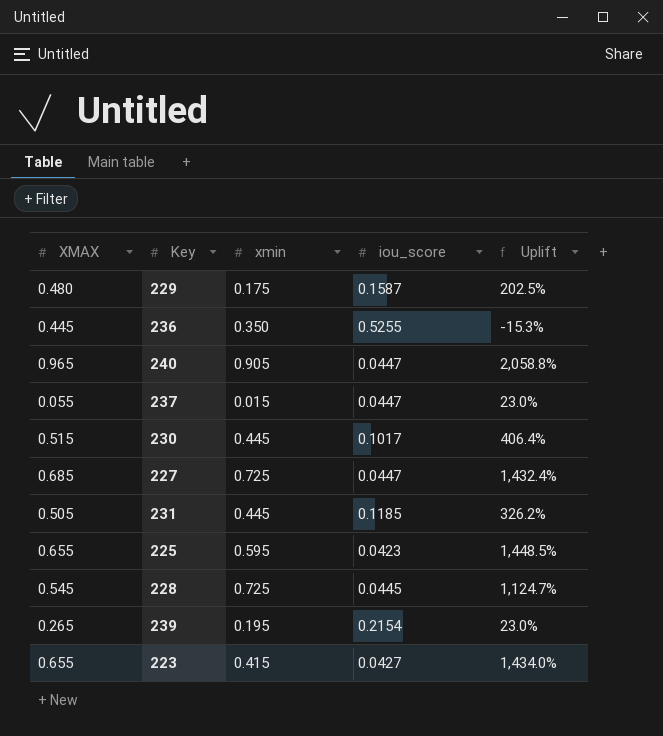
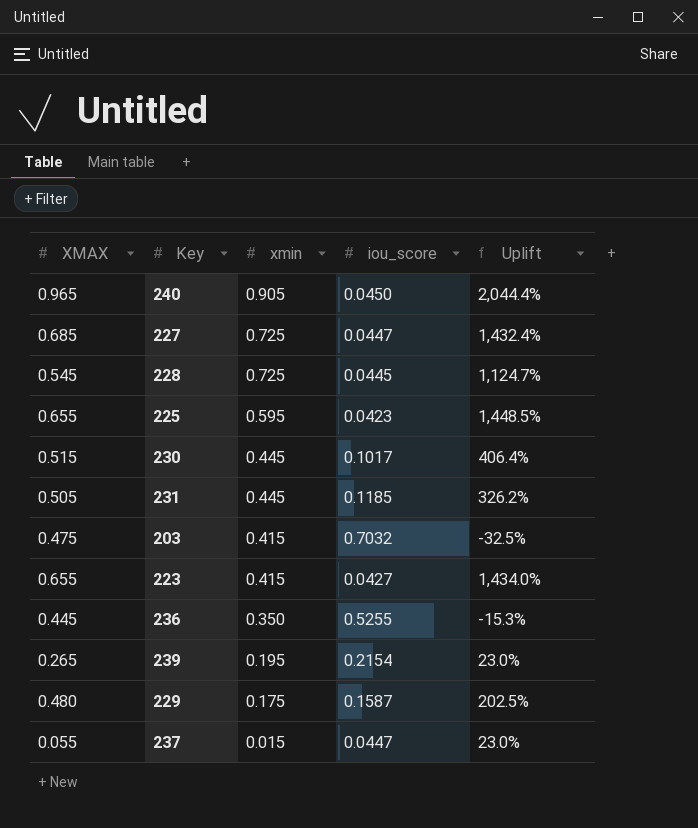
row order: none -> xmin descending
240 | iou_score: 0.0447 -> 0.0450
240 | Uplift: 2,058.8% -> 2,044.4%
row 203: none -> 0.475 | 0.415 | 0.7032 | -32.5%

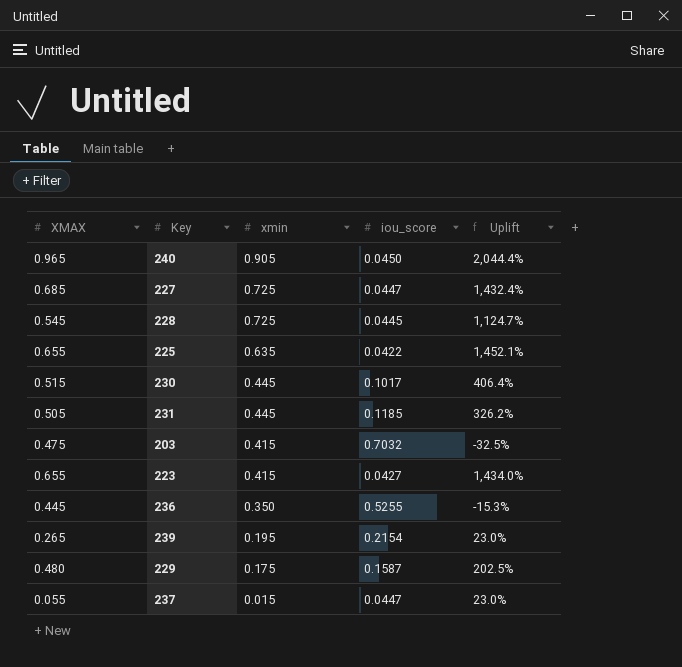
225 | xmin: 0.595 -> 0.635
225 | iou_score: 0.0423 -> 0.0422
225 | Uplift: 1,448.5% -> 1,452.1%

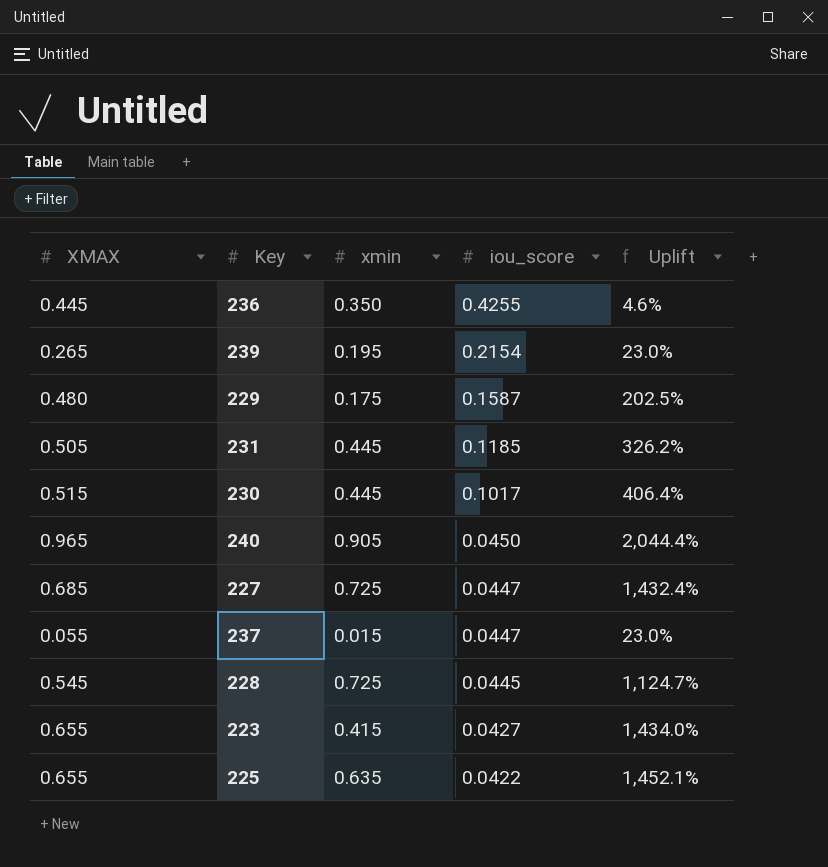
row order: xmin descending -> iou_score descending
row 203: 0.475 | 0.415 | 0.7032 | -32.5% -> none
236 | iou_score: 0.5255 -> 0.4255
236 | Uplift: -15.3% -> 4.6%

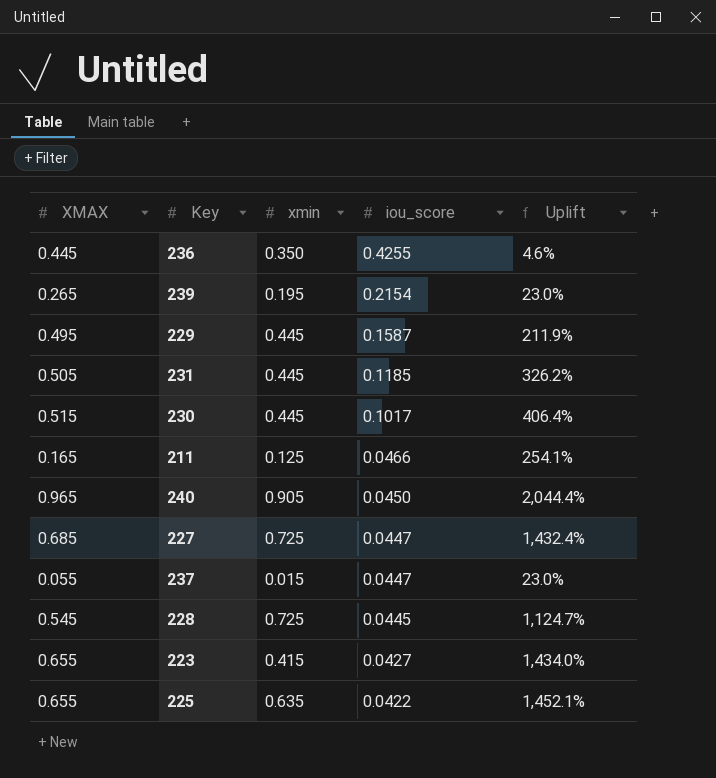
229 | XMAX: 0.480 -> 0.495
229 | xmin: 0.175 -> 0.445
229 | Uplift: 202.5% -> 211.9%
row 211: none -> 0.165 | 0.125 | 0.0466 | 254.1%

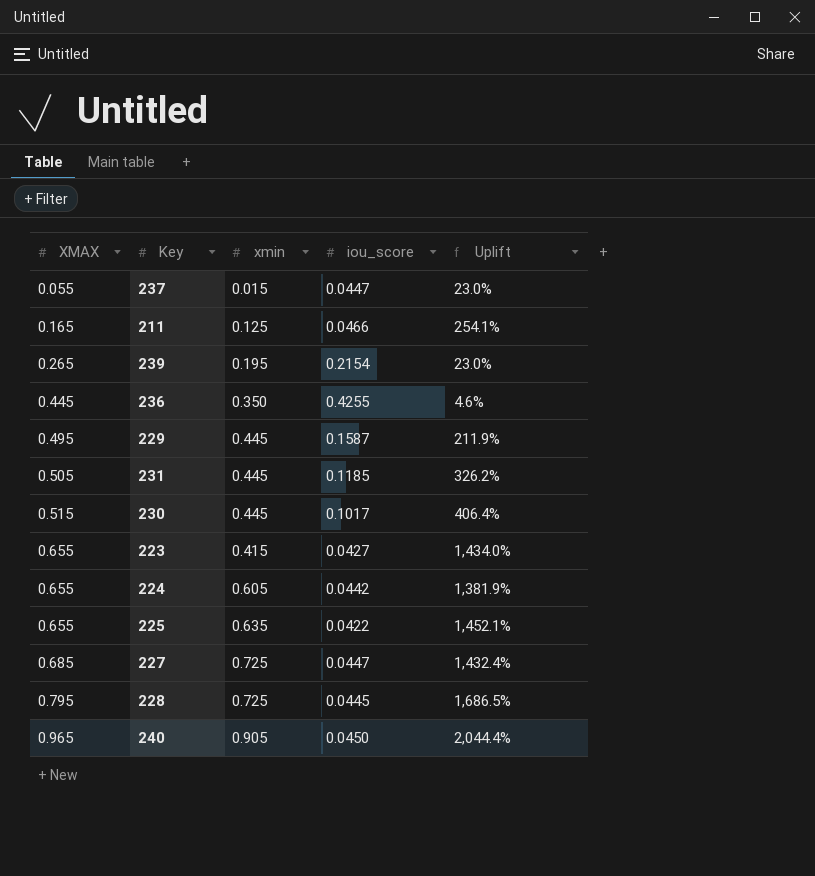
row order: iou_score descending -> XMAX ascending
row 224: none -> 0.655 | 0.605 | 0.0442 | 1,381.9%
228 | XMAX: 0.545 -> 0.795
228 | Uplift: 1,124.7% -> 1,686.5%

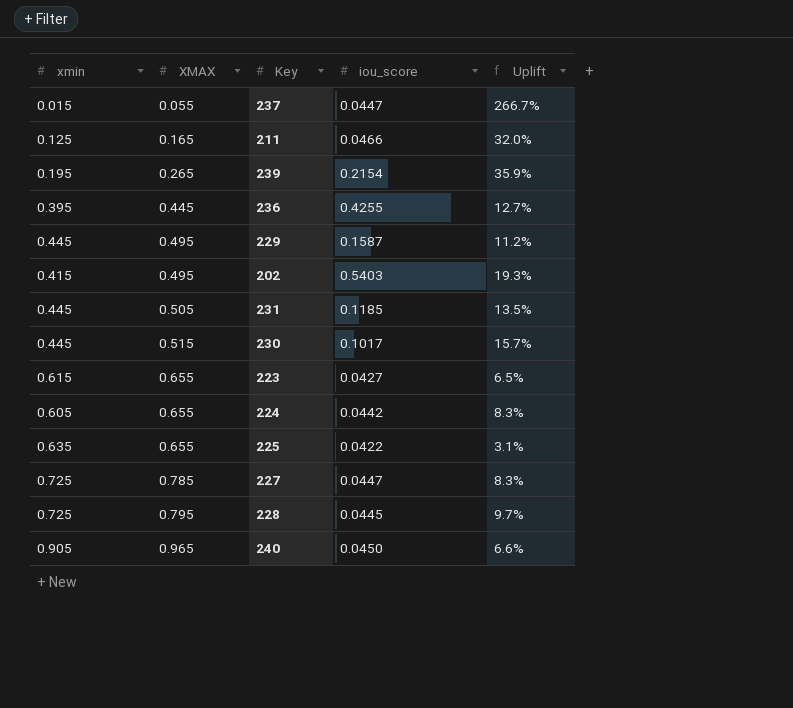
column xmin | position: 3 -> 1
column Uplift | formula: ([XMAX] - [iou_score]) / [iou_score] -> ([XMAX] - [xmin]) / [xmin]
236 | xmin: 0.350 -> 0.395
row 202: none -> 0.415 | 0.495 | 0.5403 | 19.3%
223 | xmin: 0.415 -> 0.615
227 | XMAX: 0.685 -> 0.785

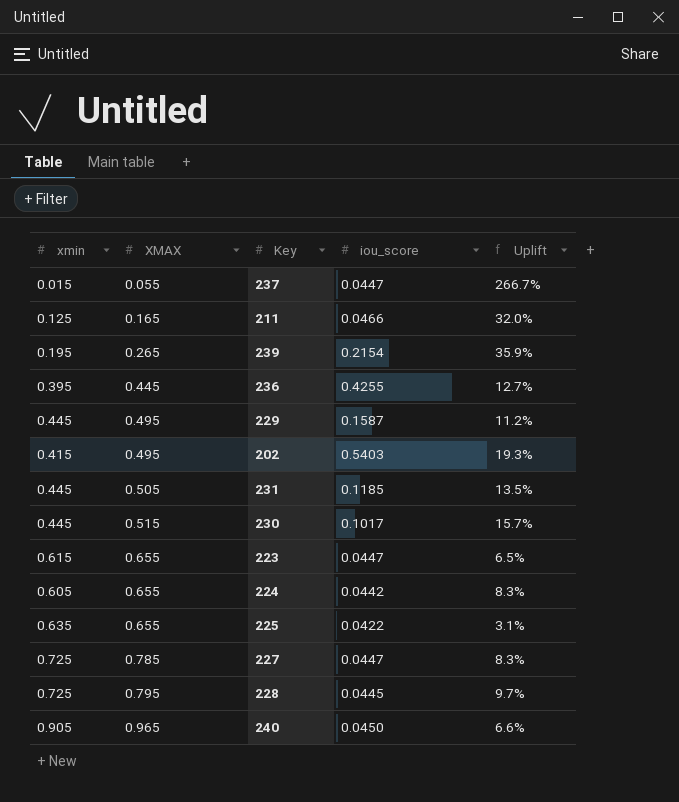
223 | iou_score: 0.0427 -> 0.0447

